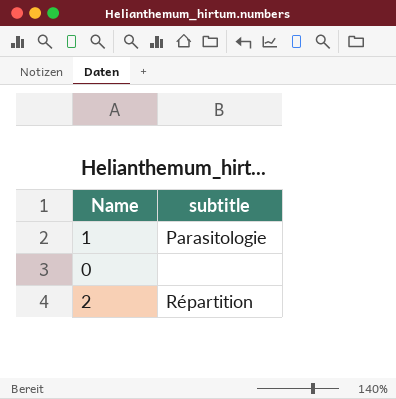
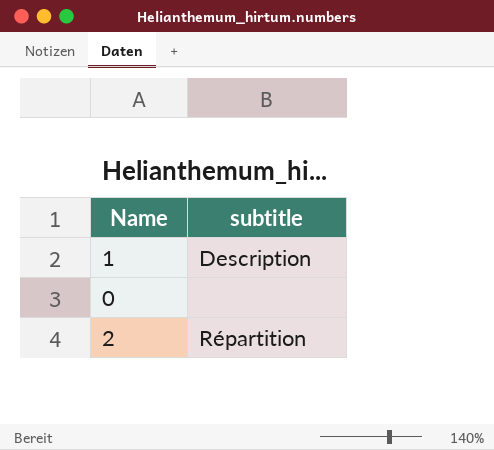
1 | subtitle: Parasitologie -> Description

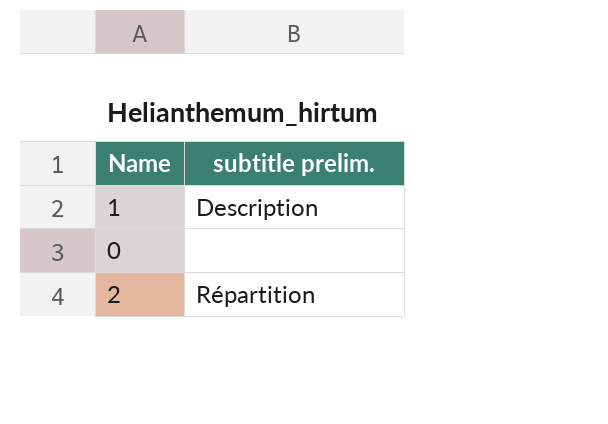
column name: subtitle -> subtitle prelim.

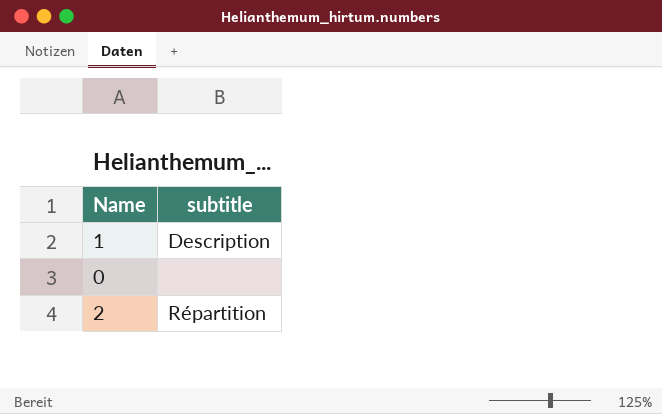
column name: subtitle prelim. -> subtitle

